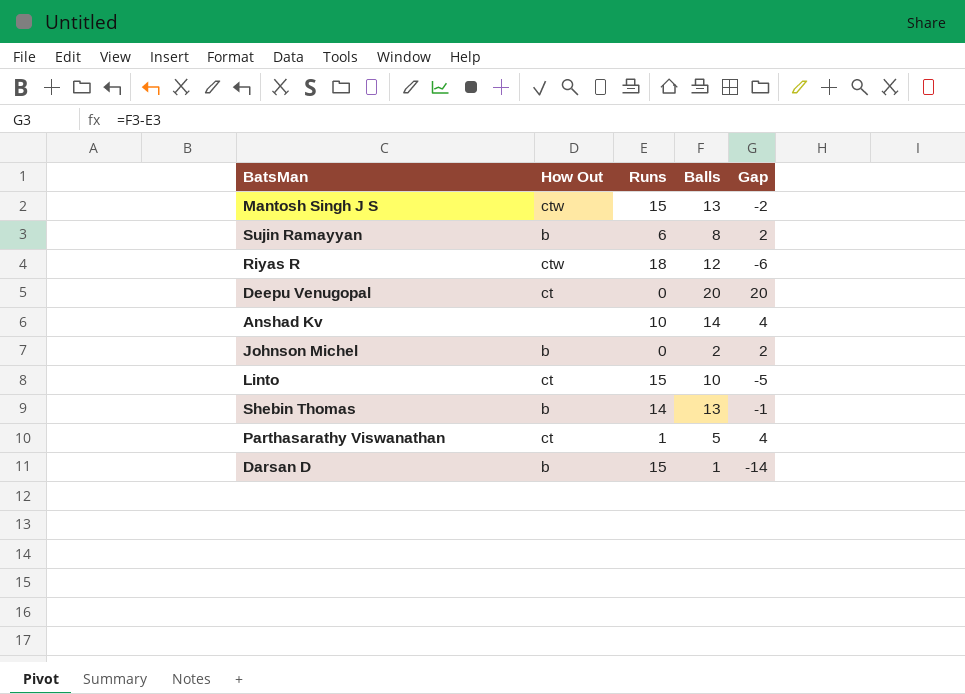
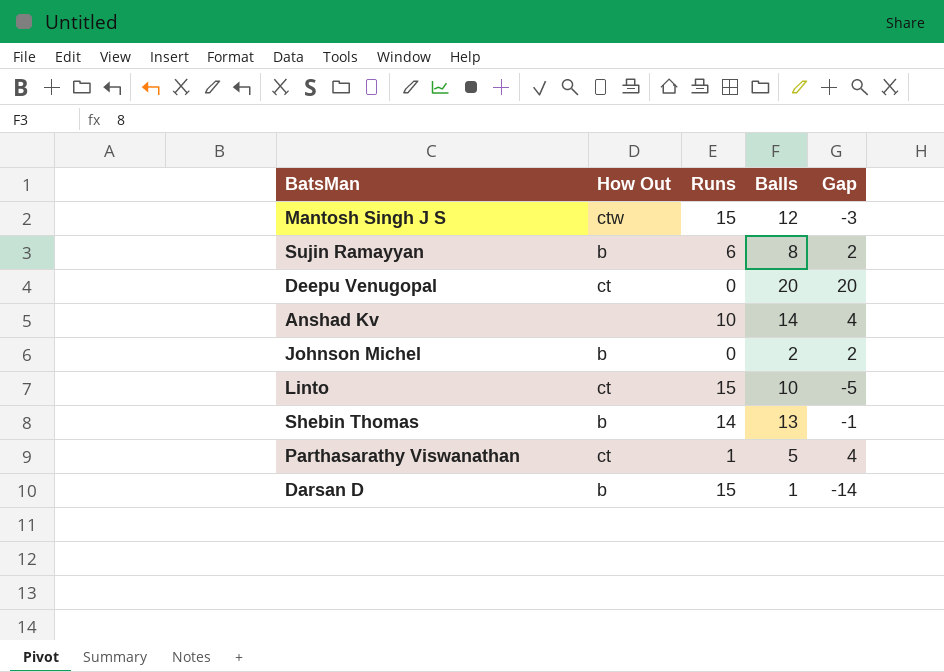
row Riyas R: ctw | 18 | 12 | -6 -> none
Mantosh Singh J S | Balls: 13 -> 12
Mantosh Singh J S | Gap: -2 -> -3

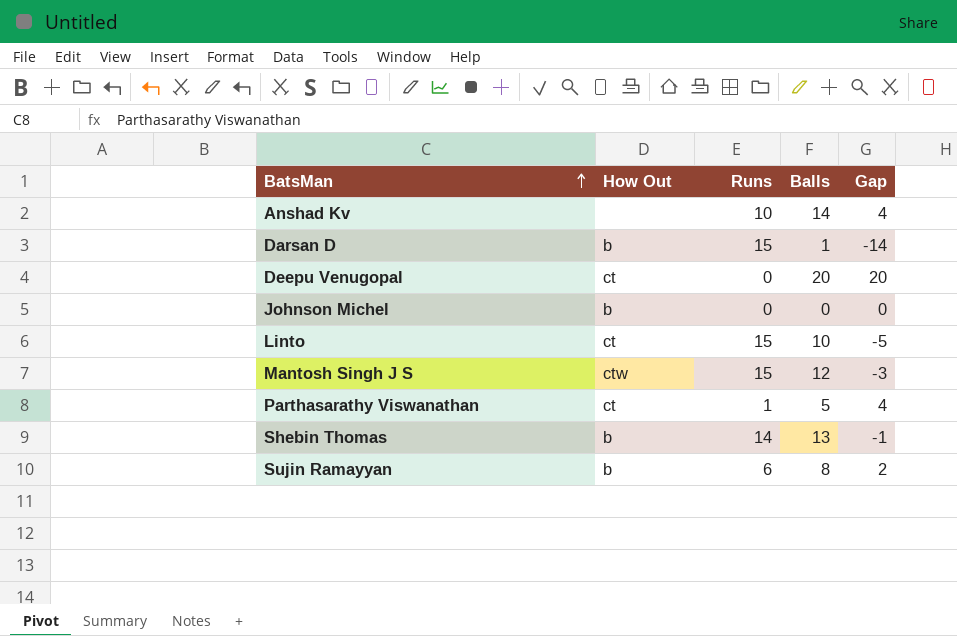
row order: none -> BatsMan ascending
Johnson Michel | Balls: 2 -> 0
Johnson Michel | Gap: 2 -> 0

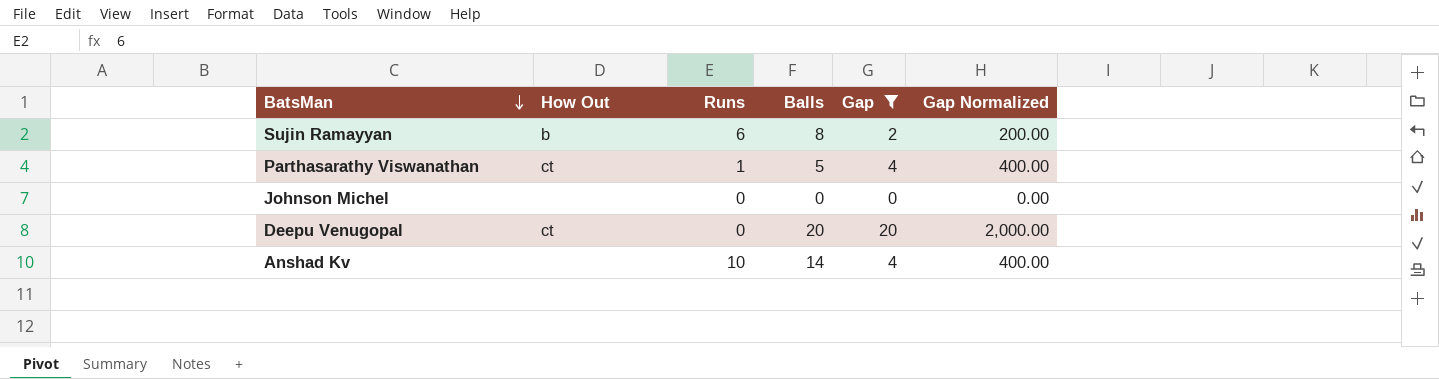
filter: none -> Gap >= 0
row order: BatsMan ascending -> BatsMan descending
column Gap Normalized | formula: none -> [Gap] * 100
Johnson Michel | How Out: b -> none

